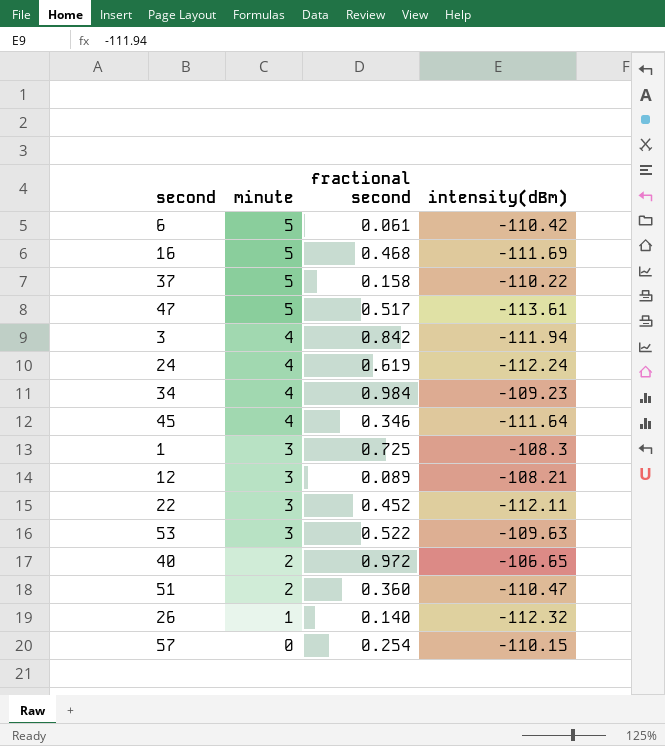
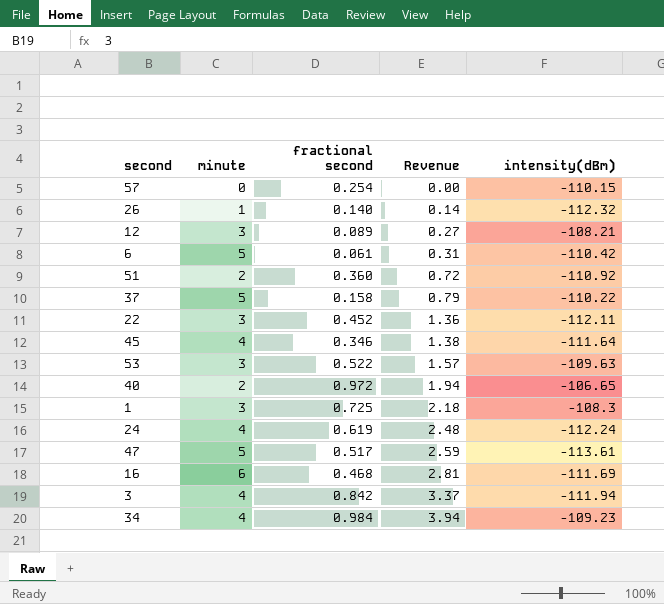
row order: minute descending -> Revenue ascending
column Revenue | formula: none -> [minute] * [fractional second]
51 | intensity(dBm): -110.47 -> -110.92
16 | minute: 5 -> 6

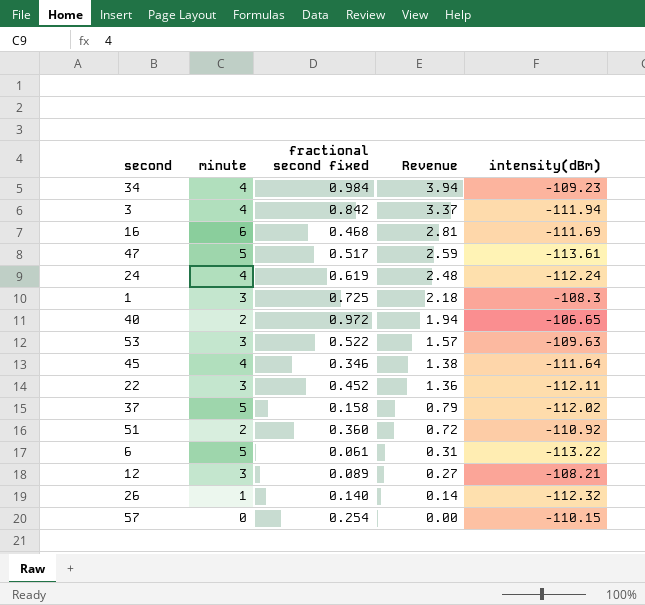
row order: Revenue ascending -> Revenue descending
column name: fractional second -> fractional second fixed
37 | intensity(dBm): -110.22 -> -112.02
6 | intensity(dBm): -110.42 -> -113.22

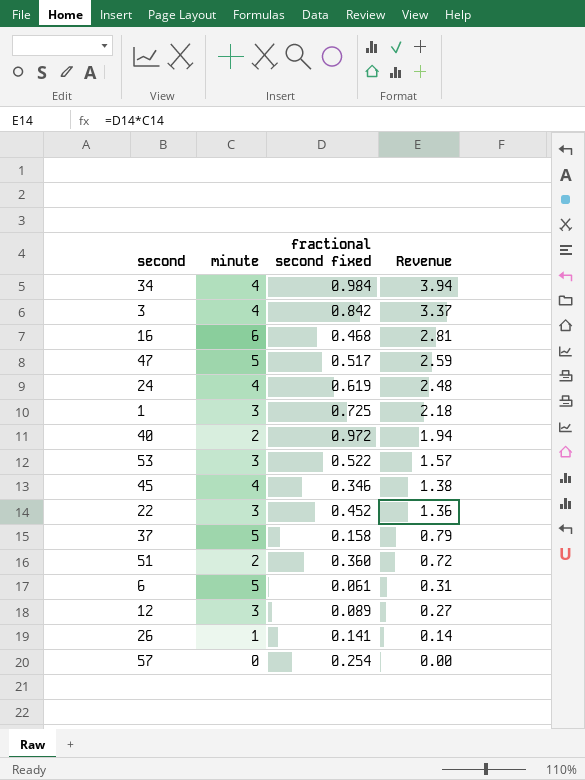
column intensity(dBm) | position: 5 -> none
26 | fractional second fixed: 0.140 -> 0.141

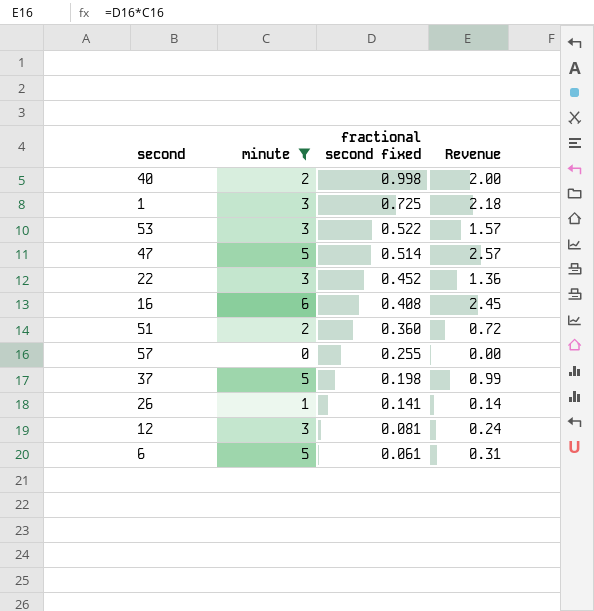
filter: none -> minute != 4
row order: Revenue descending -> fractional second fixed descending
40 | fractional second fixed: 0.972 -> 0.998
40 | Revenue: 1.94 -> 2.00
47 | fractional second fixed: 0.517 -> 0.514
47 | Revenue: 2.59 -> 2.57
16 | fractional second fixed: 0.468 -> 0.408
16 | Revenue: 2.81 -> 2.45
57 | fractional second fixed: 0.254 -> 0.255
37 | fractional second fixed: 0.158 -> 0.198
37 | Revenue: 0.79 -> 0.99
12 | fractional second fixed: 0.089 -> 0.081
12 | Revenue: 0.27 -> 0.24

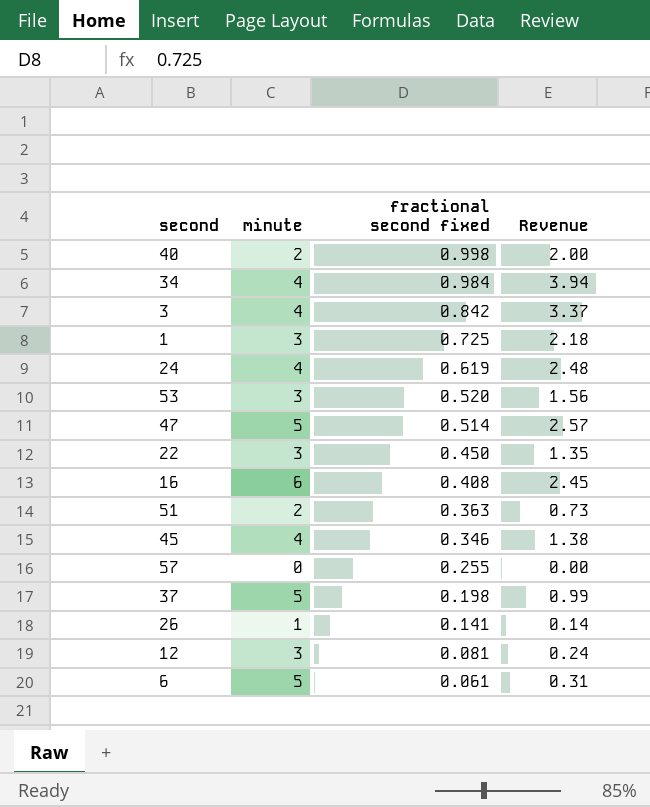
filter: minute != 4 -> none
53 | fractional second fixed: 0.522 -> 0.520
53 | Revenue: 1.57 -> 1.56
22 | fractional second fixed: 0.452 -> 0.450
22 | Revenue: 1.36 -> 1.35
51 | fractional second fixed: 0.360 -> 0.363
51 | Revenue: 0.72 -> 0.73

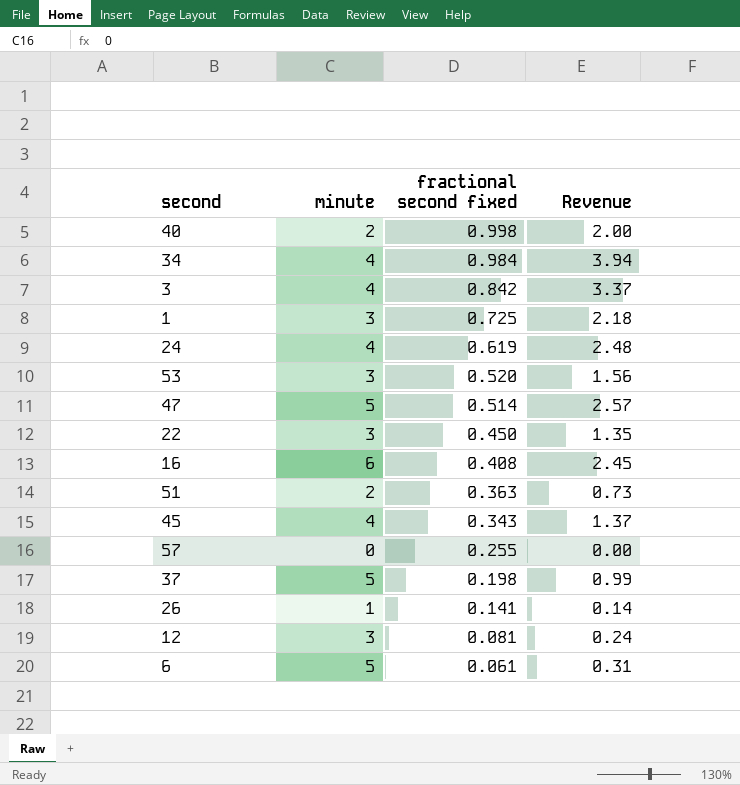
45 | fractional second fixed: 0.346 -> 0.343
45 | Revenue: 1.38 -> 1.37

